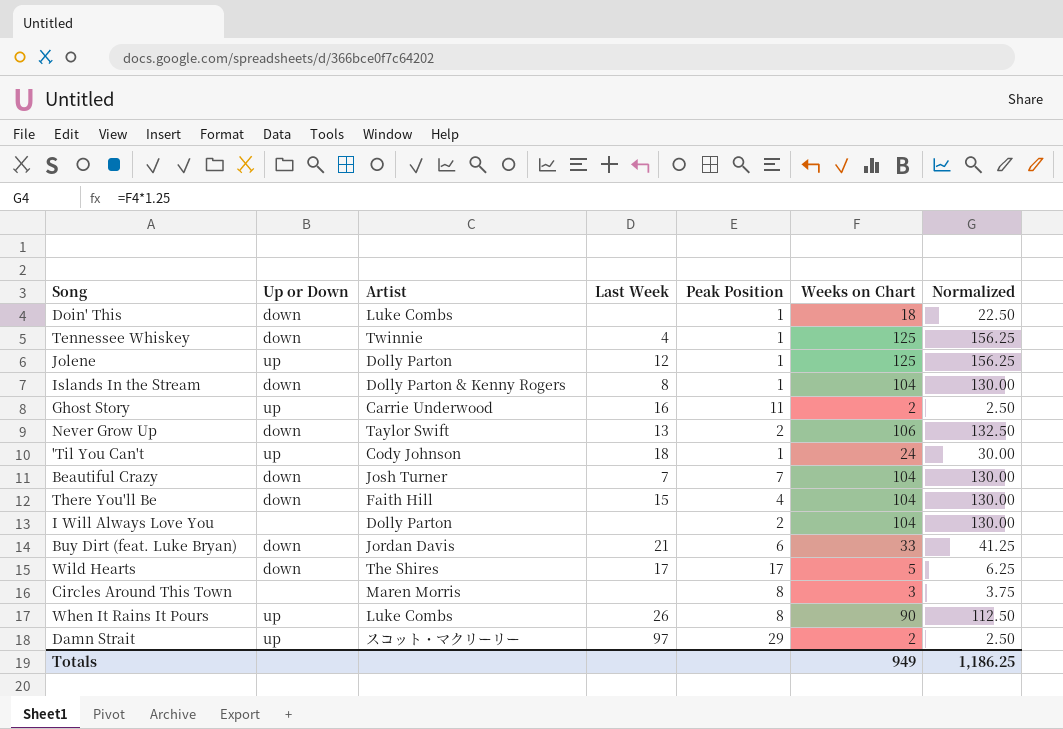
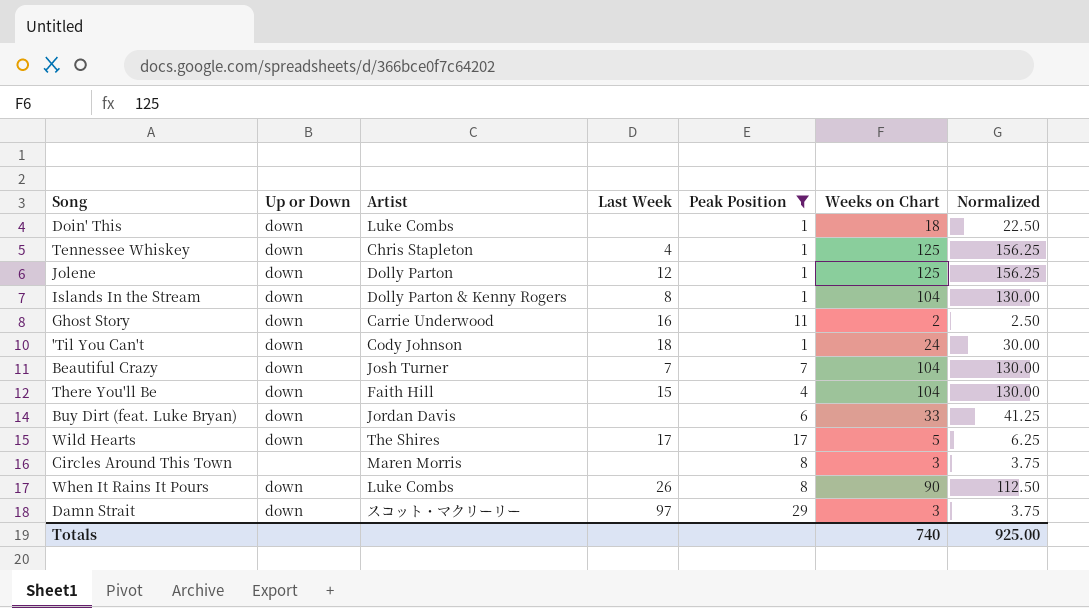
filter: none -> Peak Position != 2
Tennessee Whiskey | Artist: Twinnie -> Chris Stapleton
Jolene | Up or Down: up -> down
Ghost Story | Up or Down: up -> down
'Til You Can't | Up or Down: up -> down
Buy Dirt (feat. Luke Bryan) | Last Week: 21 -> none
When It Rains It Pours | Up or Down: up -> down
Damn Strait | Up or Down: up -> down
Damn Strait | Weeks on Chart: 2 -> 3
Damn Strait | Normalized: 2.50 -> 3.75
Totals | Weeks on Chart: 949 -> 740
Totals | Normalized: 1,186.25 -> 925.00

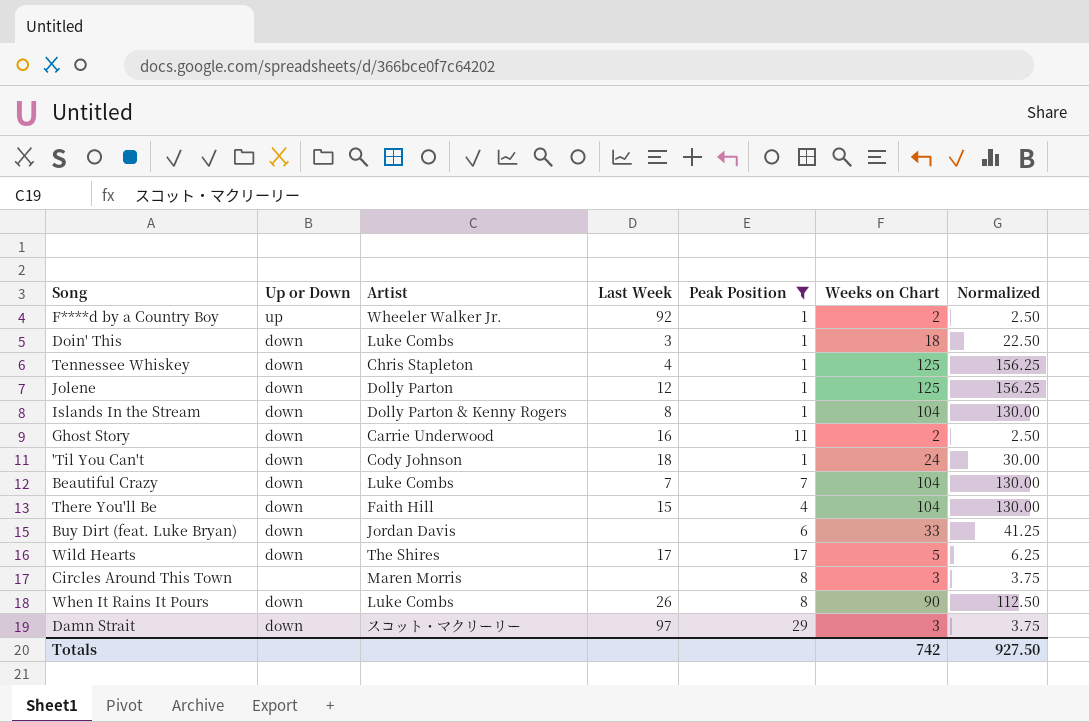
row F****d by a Country Boy: none -> up | Wheeler Walker Jr. | 92 | 1 | 2 | 2.50
Doin' This | Last Week: none -> 3
Beautiful Crazy | Artist: Josh Turner -> Luke Combs
Totals | Weeks on Chart: 740 -> 742
Totals | Normalized: 925.00 -> 927.50

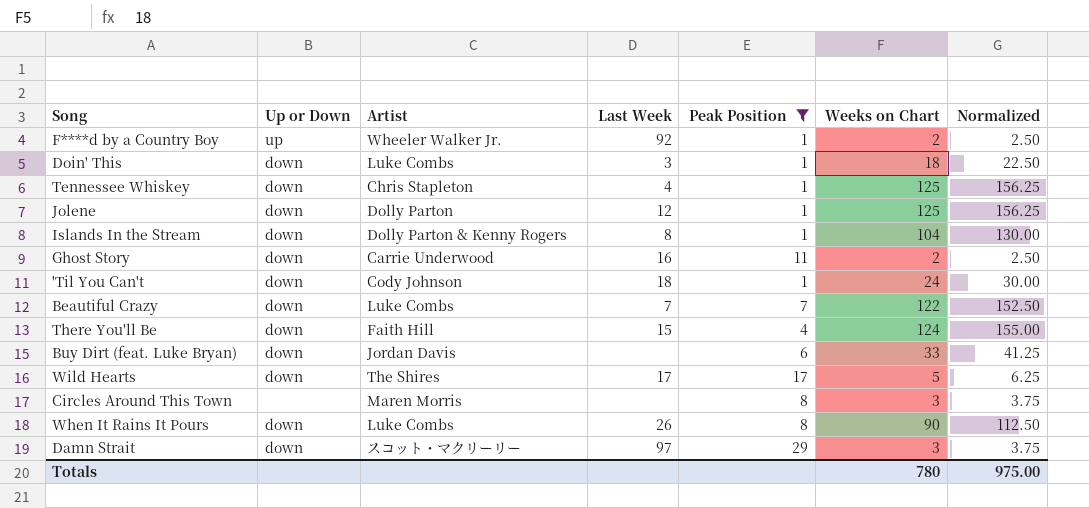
Beautiful Crazy | Weeks on Chart: 104 -> 122
Beautiful Crazy | Normalized: 130.00 -> 152.50
There You'll Be | Weeks on Chart: 104 -> 124
There You'll Be | Normalized: 130.00 -> 155.00
Totals | Weeks on Chart: 742 -> 780
Totals | Normalized: 927.50 -> 975.00

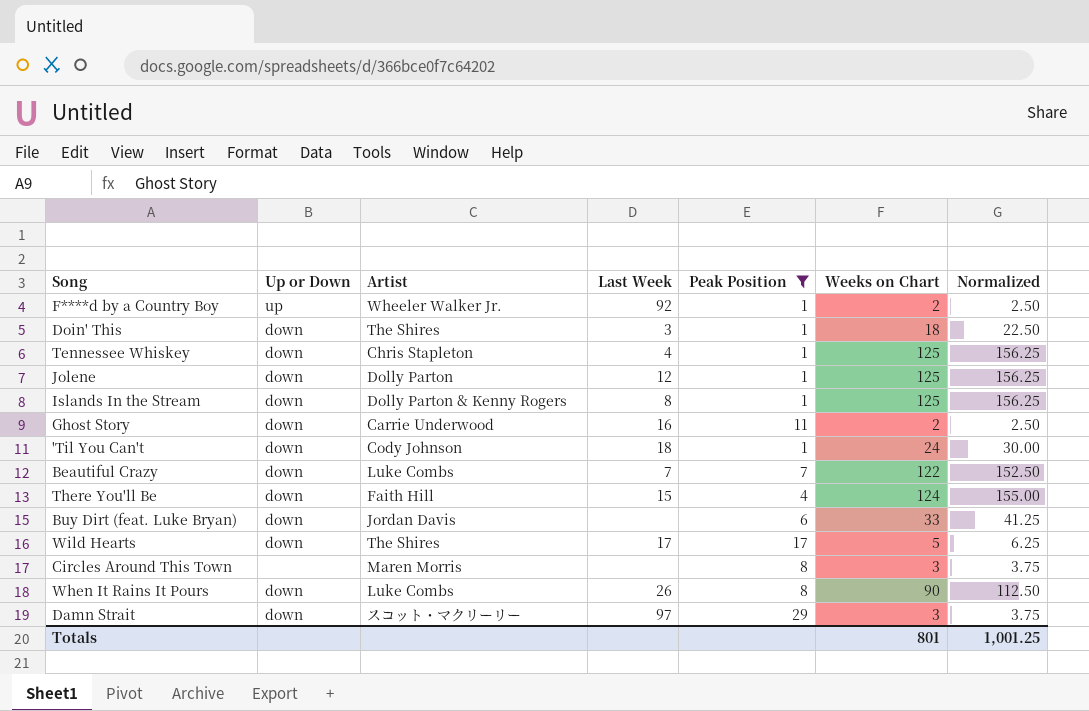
Doin' This | Artist: Luke Combs -> The Shires
Islands In the Stream | Weeks on Chart: 104 -> 125
Islands In the Stream | Normalized: 130.00 -> 156.25
Totals | Weeks on Chart: 780 -> 801
Totals | Normalized: 975.00 -> 1,001.25

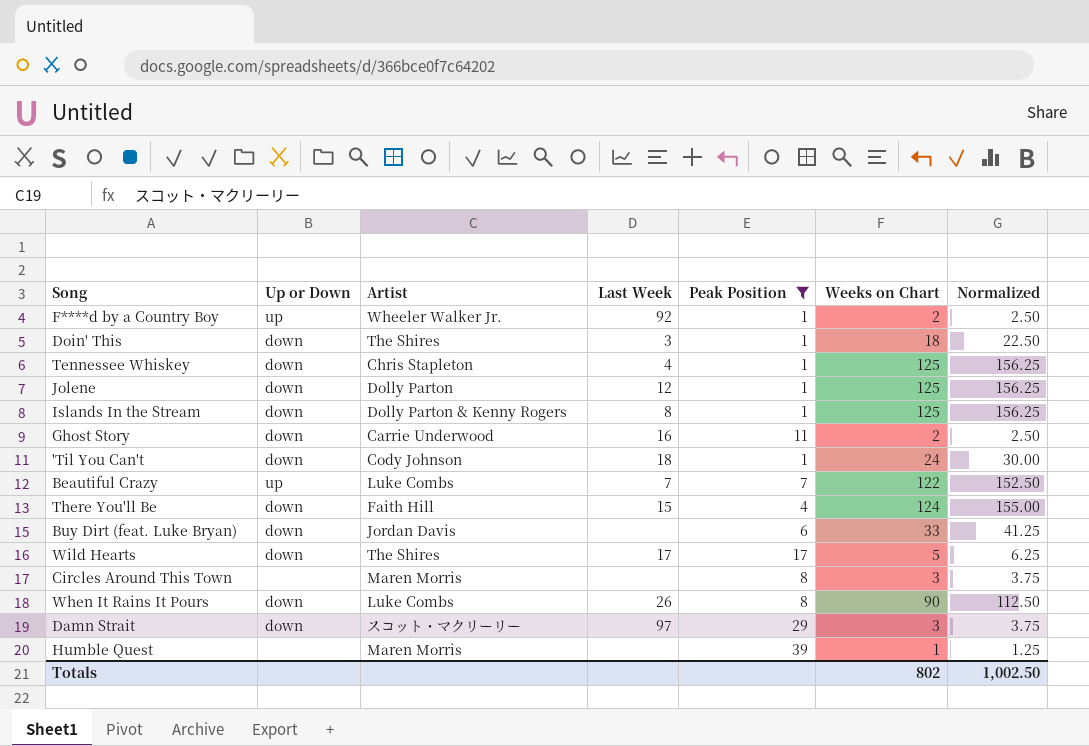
Beautiful Crazy | Up or Down: down -> up
row Humble Quest: none -> none | Maren Morris | none | 39 | 1 | 1.25
Totals | Weeks on Chart: 801 -> 802
Totals | Normalized: 1,001.25 -> 1,002.50

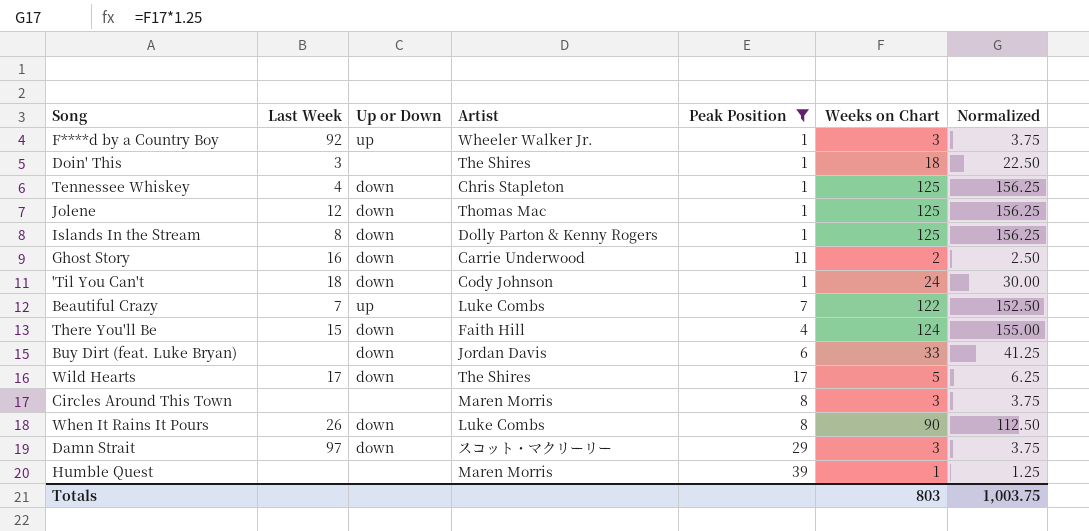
column Last Week | position: 4 -> 2
F****d by a Country Boy | Weeks on Chart: 2 -> 3
F****d by a Country Boy | Normalized: 2.50 -> 3.75
Doin' This | Up or Down: down -> none
Jolene | Artist: Dolly Parton -> Thomas Mac
Totals | Weeks on Chart: 802 -> 803
Totals | Normalized: 1,002.50 -> 1,003.75

